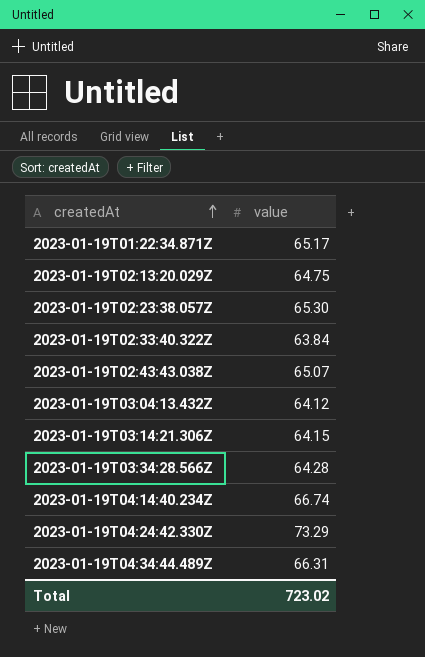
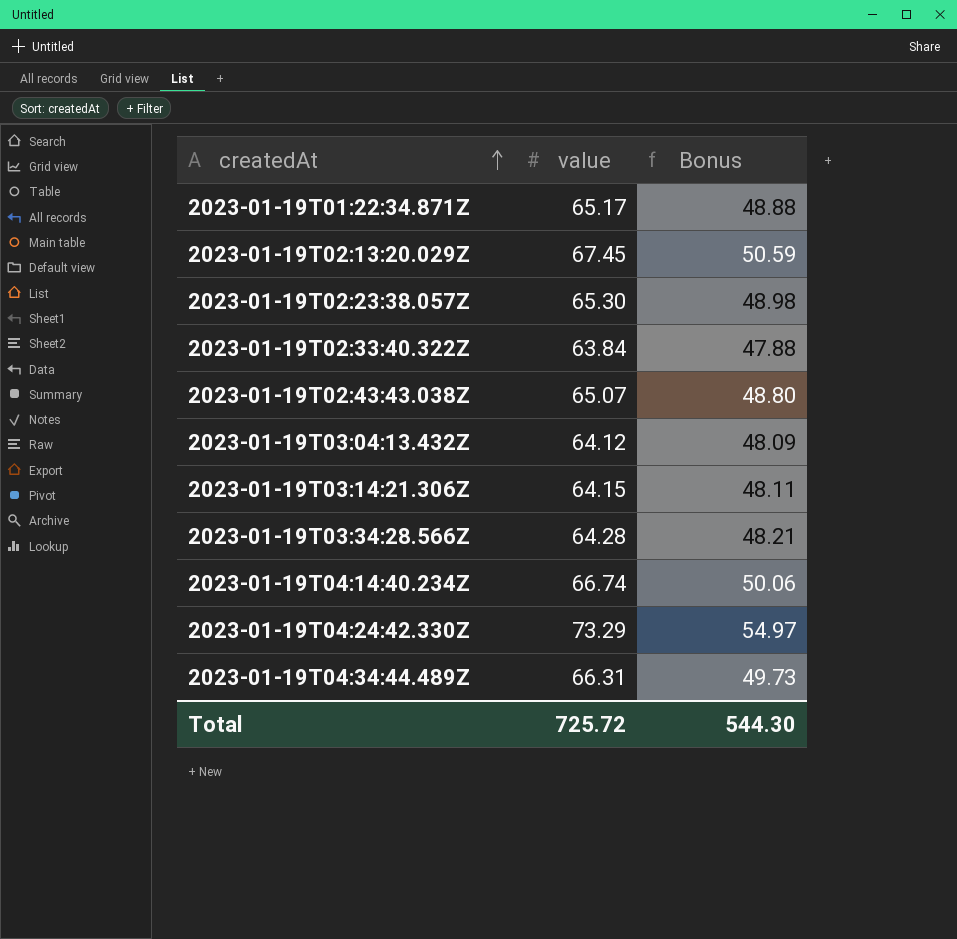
column Bonus | formula: none -> [value] * 0.75
2023-01-19T02:13:20.029Z | value: 64.75 -> 67.45
Total | value: 723.02 -> 725.72

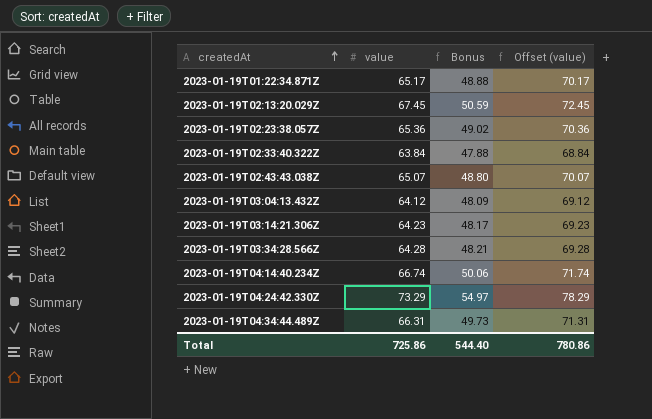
column Offset (value) | formula: none -> [value] + 5
2023-01-19T02:23:38.057Z | value: 65.30 -> 65.36
2023-01-19T02:23:38.057Z | Bonus: 48.98 -> 49.02
2023-01-19T03:14:21.306Z | value: 64.15 -> 64.23
2023-01-19T03:14:21.306Z | Bonus: 48.11 -> 48.17
Total | value: 725.72 -> 725.86
Total | Bonus: 544.30 -> 544.40

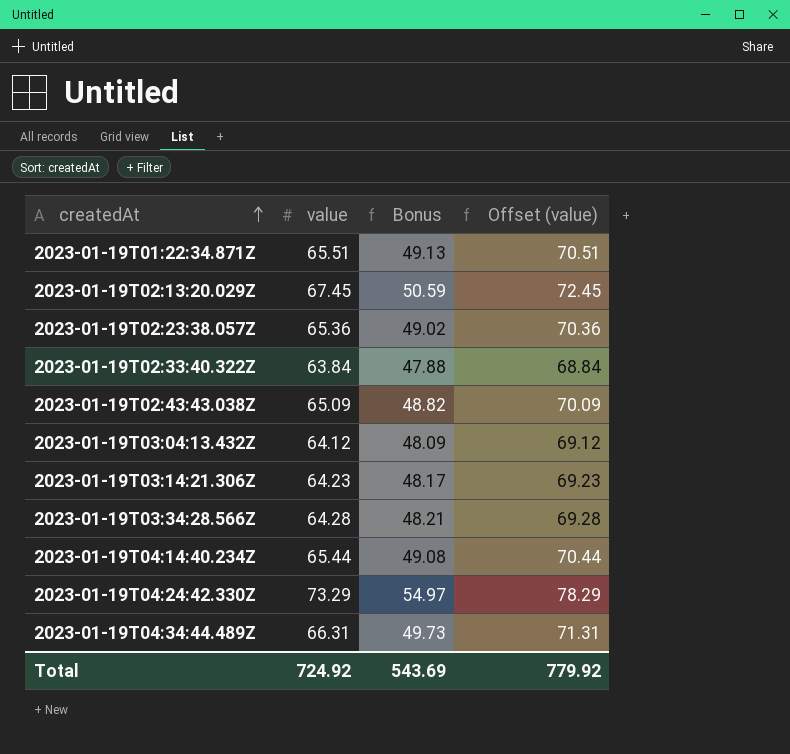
2023-01-19T01:22:34.871Z | value: 65.17 -> 65.51
2023-01-19T01:22:34.871Z | Bonus: 48.88 -> 49.13
2023-01-19T01:22:34.871Z | Offset (value): 70.17 -> 70.51
2023-01-19T02:43:43.038Z | value: 65.07 -> 65.09
2023-01-19T02:43:43.038Z | Bonus: 48.80 -> 48.82
2023-01-19T02:43:43.038Z | Offset (value): 70.07 -> 70.09
2023-01-19T04:14:40.234Z | value: 66.74 -> 65.44
2023-01-19T04:14:40.234Z | Bonus: 50.06 -> 49.08
2023-01-19T04:14:40.234Z | Offset (value): 71.74 -> 70.44
Total | value: 725.86 -> 724.92
Total | Bonus: 544.40 -> 543.69
Total | Offset (value): 780.86 -> 779.92

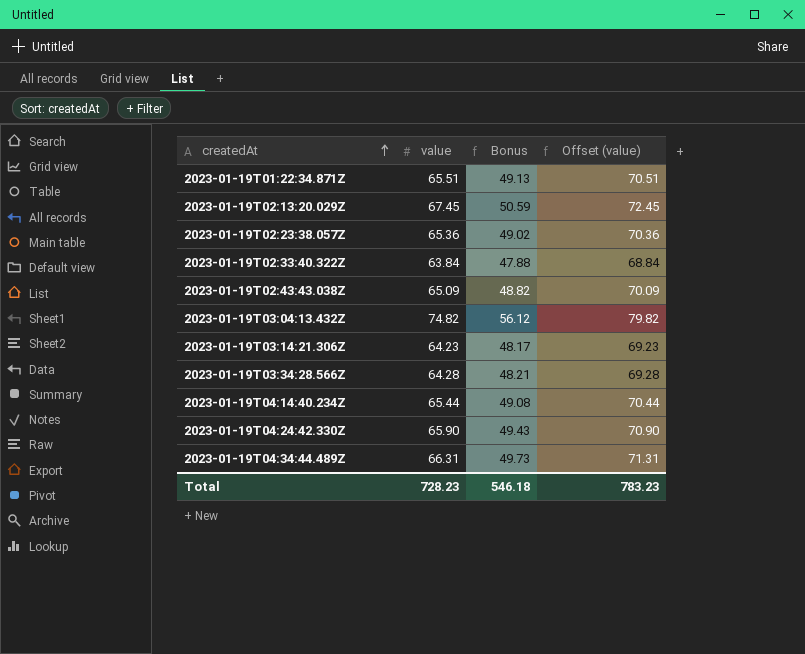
2023-01-19T03:04:13.432Z | value: 64.12 -> 74.82
2023-01-19T03:04:13.432Z | Bonus: 48.09 -> 56.12
2023-01-19T03:04:13.432Z | Offset (value): 69.12 -> 79.82
2023-01-19T04:24:42.330Z | value: 73.29 -> 65.90
2023-01-19T04:24:42.330Z | Bonus: 54.97 -> 49.43
2023-01-19T04:24:42.330Z | Offset (value): 78.29 -> 70.90
Total | value: 724.92 -> 728.23
Total | Bonus: 543.69 -> 546.18
Total | Offset (value): 779.92 -> 783.23

